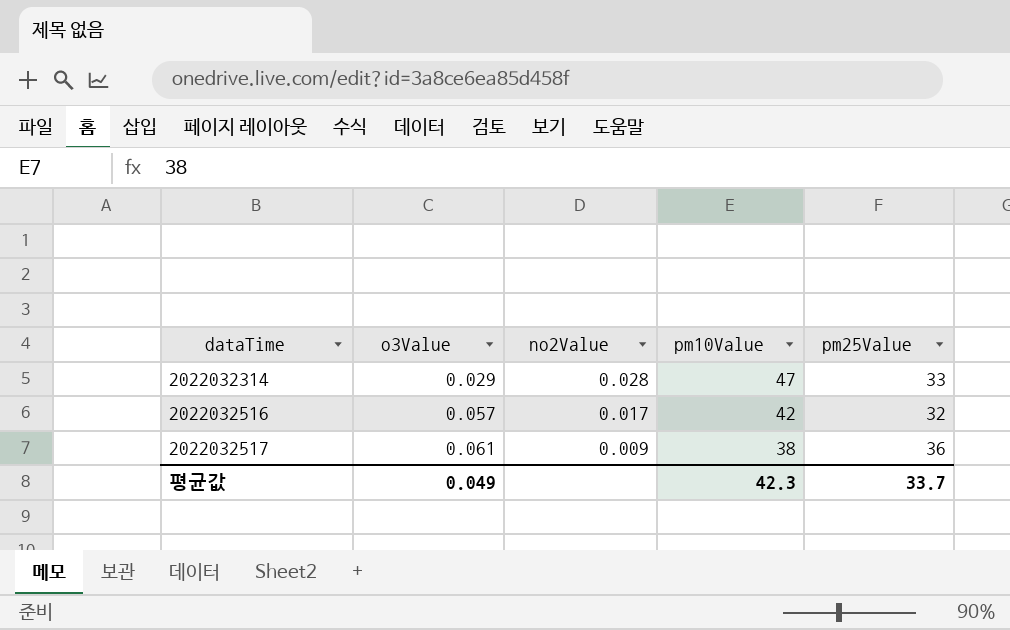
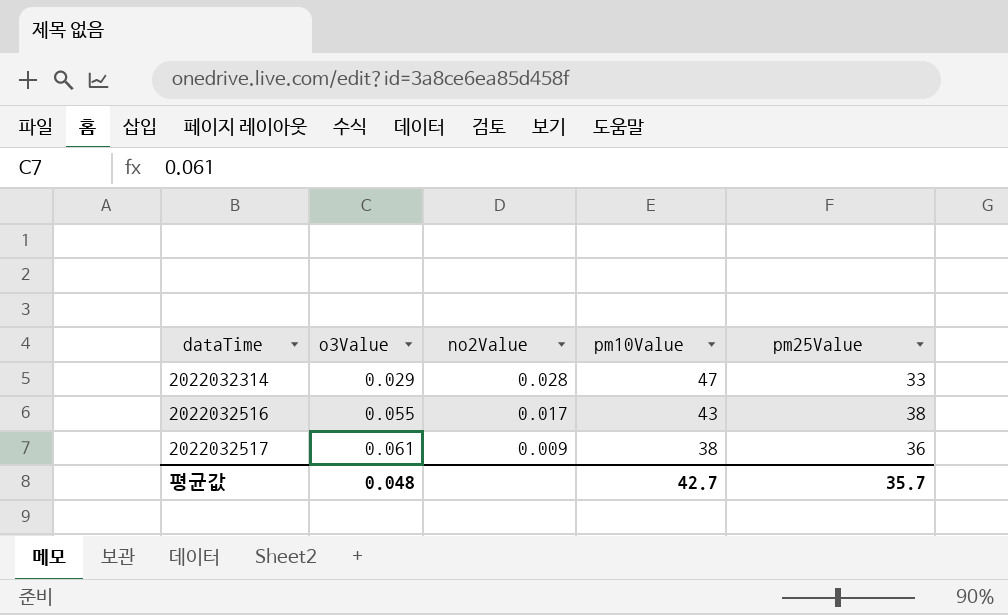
2022032516 | o3Value: 0.057 -> 0.055
2022032516 | pm10Value: 42 -> 43
2022032516 | pm25Value: 32 -> 38
평균값 | o3Value: 0.049 -> 0.048
평균값 | pm10Value: 42.3 -> 42.7
평균값 | pm25Value: 33.7 -> 35.7

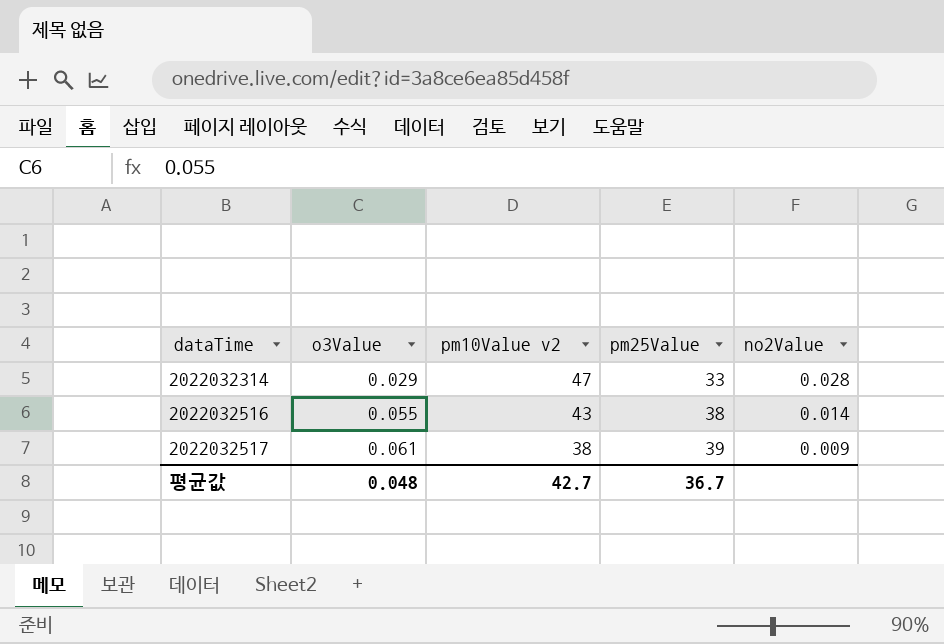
column name: pm10Value -> pm10Value v2
column no2Value | position: 3 -> 5
2022032516 | no2Value: 0.017 -> 0.014
2022032517 | pm25Value: 36 -> 39
평균값 | pm25Value: 35.7 -> 36.7

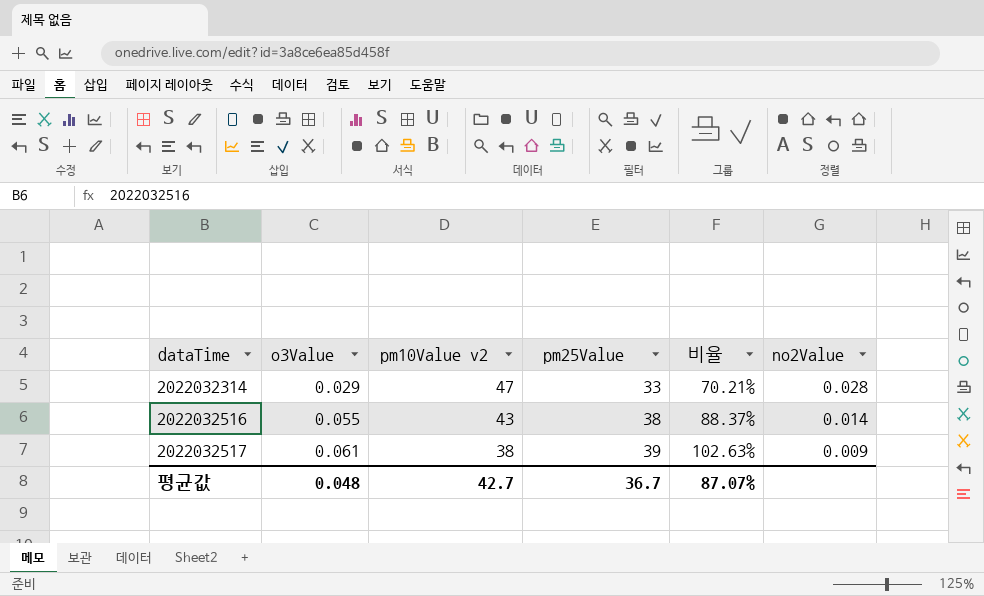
column 비율 | formula: none -> [pm25Value] / [pm10Value v2]

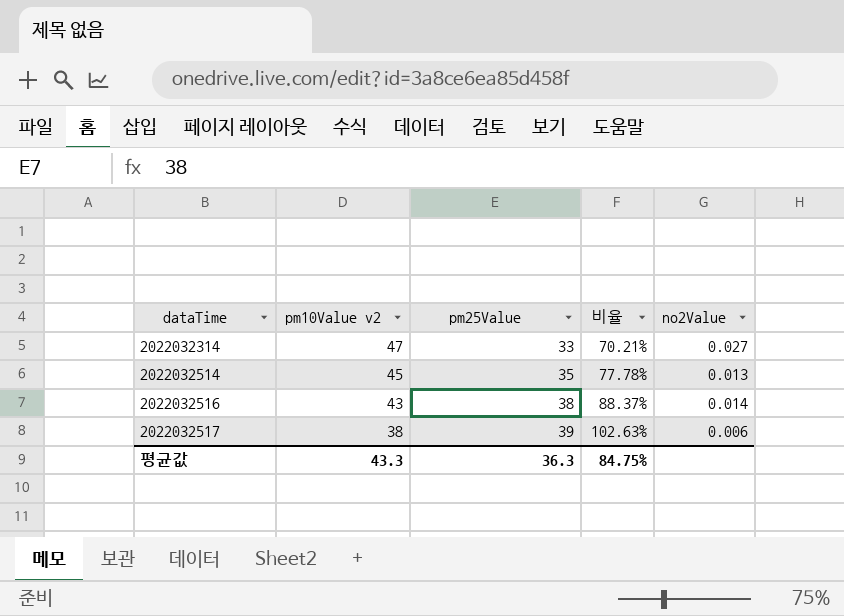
column o3Value | position: 2 -> none
2022032314 | no2Value: 0.028 -> 0.027
row 2022032514: none -> 45 | 35 | 77.78% | 0.013
2022032517 | no2Value: 0.009 -> 0.006
평균값 | pm10Value v2: 42.7 -> 43.3
평균값 | pm25Value: 36.7 -> 36.3
평균값 | 비율: 87.07% -> 84.75%

